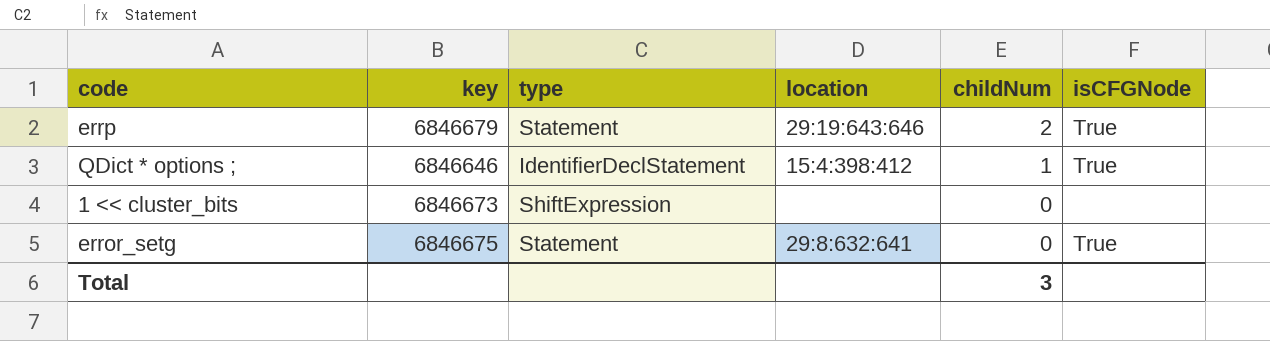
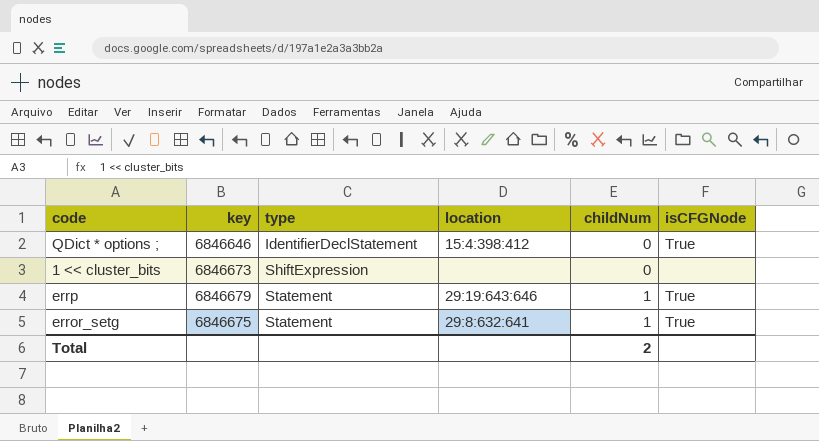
row order: childNum descending -> type ascending
QDict * options ; | childNum: 1 -> 0
errp | childNum: 2 -> 1
error_setg | childNum: 0 -> 1
Total | childNum: 3 -> 2

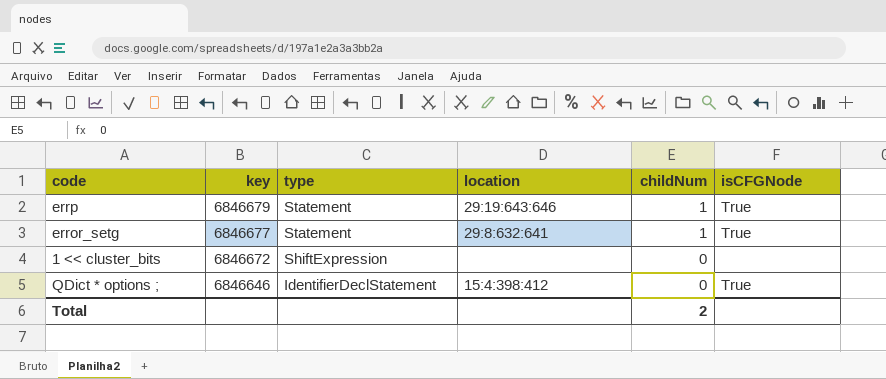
row order: type ascending -> key descending
error_setg | key: 6846675 -> 6846677
1 << cluster_bits | key: 6846673 -> 6846672

